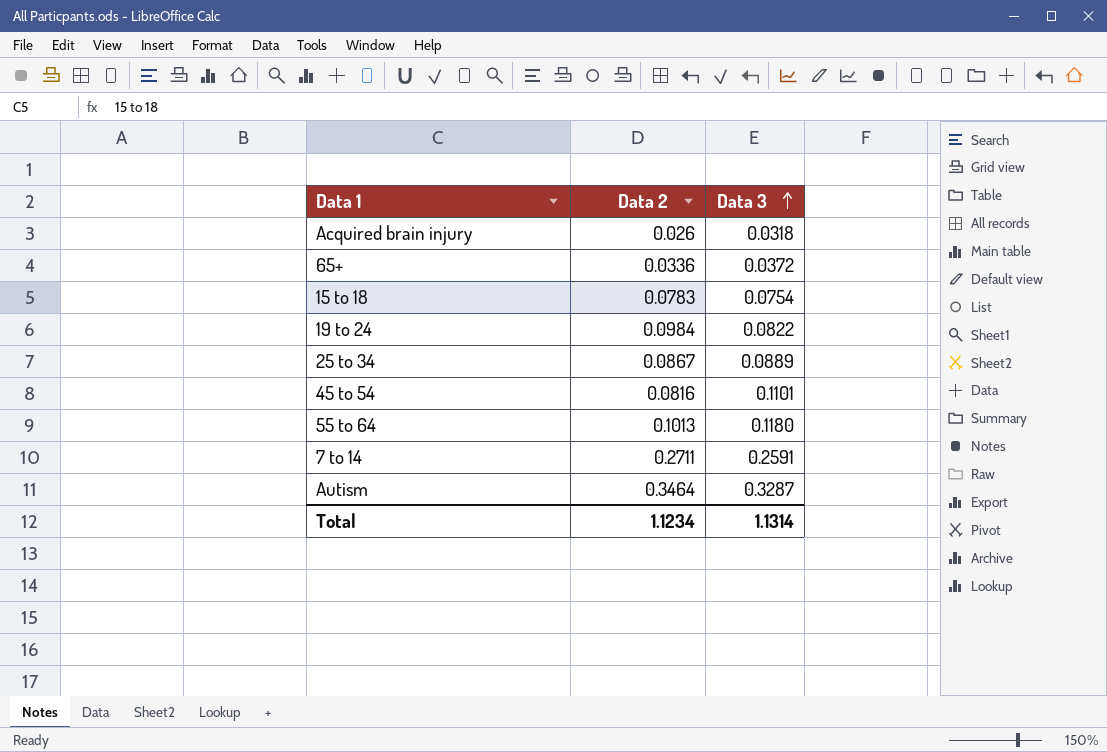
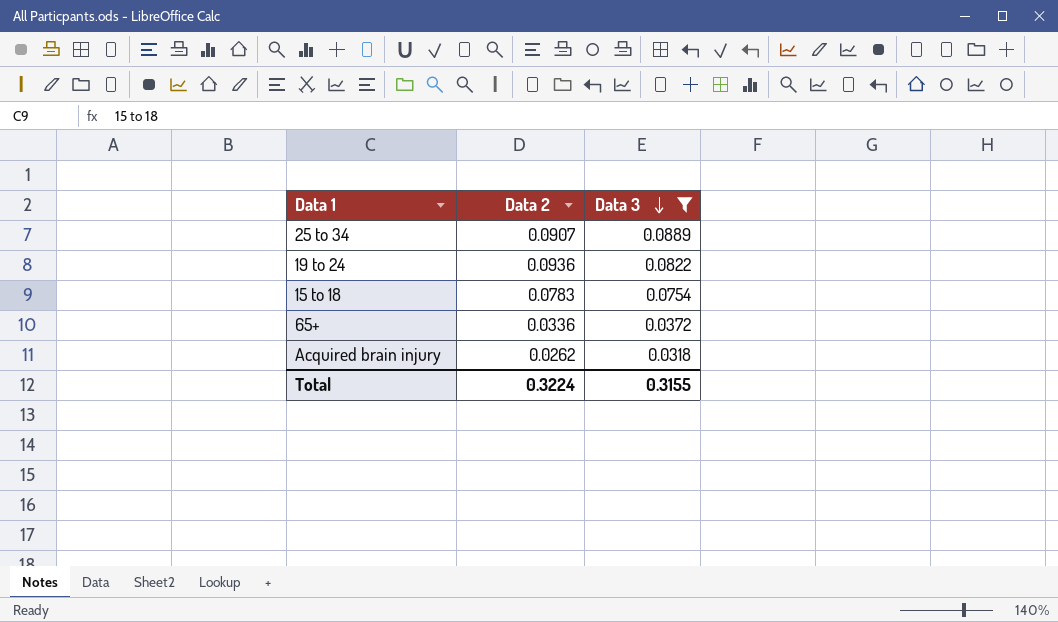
filter: none -> Data 3 <= 0.0889
row order: Data 3 ascending -> Data 3 descending
25 to 34 | Data 2: 0.0867 -> 0.0907
19 to 24 | Data 2: 0.0984 -> 0.0936
Acquired brain injury | Data 2: 0.026 -> 0.0262
Total | Data 2: 1.1234 -> 0.3224
Total | Data 3: 1.1314 -> 0.3155

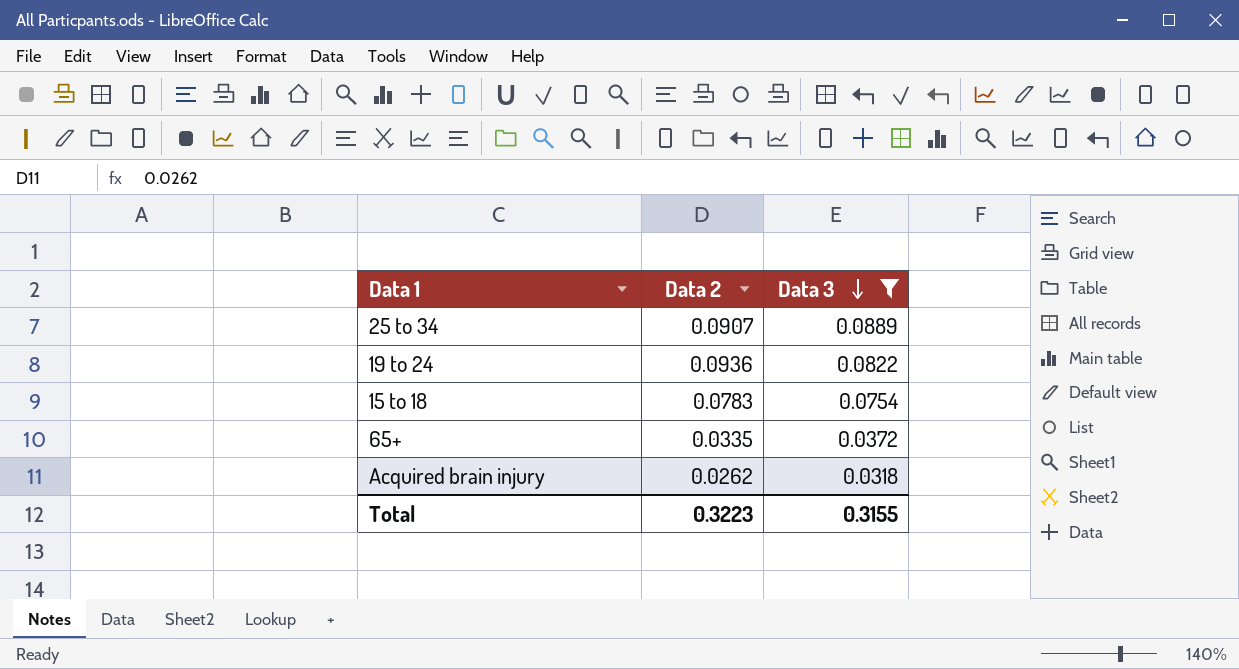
65+ | Data 2: 0.0336 -> 0.0335
Total | Data 2: 0.3224 -> 0.3223

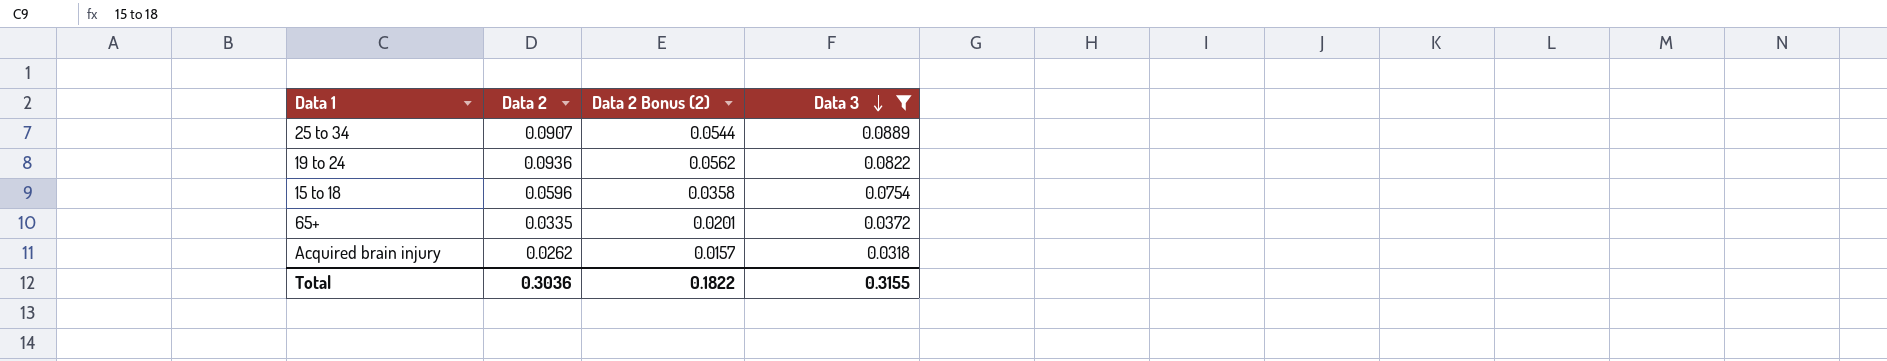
column Data 2 Bonus (2) | formula: none -> [Data 2] * 0.6
15 to 18 | Data 2: 0.0783 -> 0.0596
Total | Data 2: 0.3223 -> 0.3036

